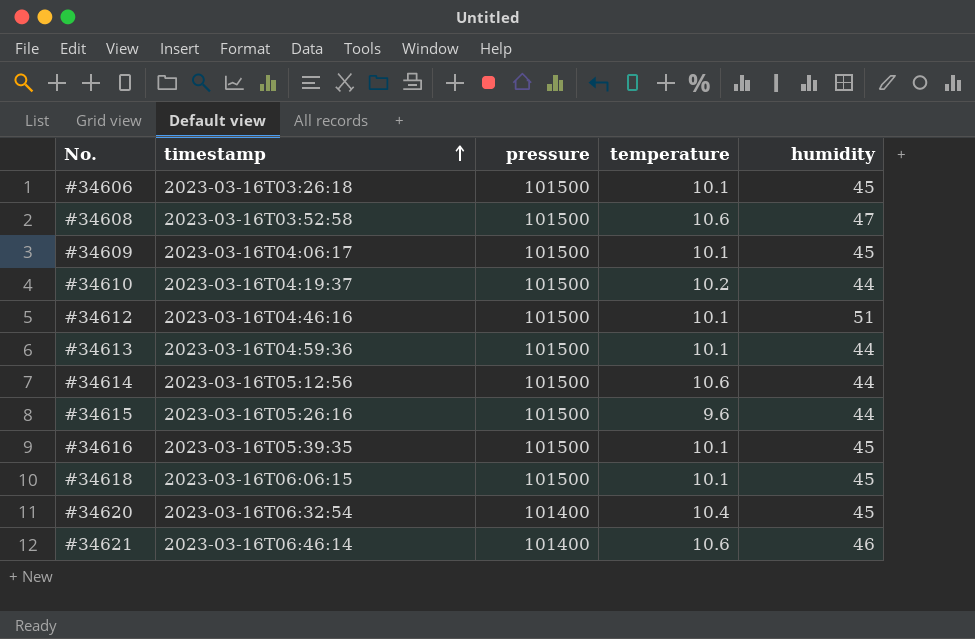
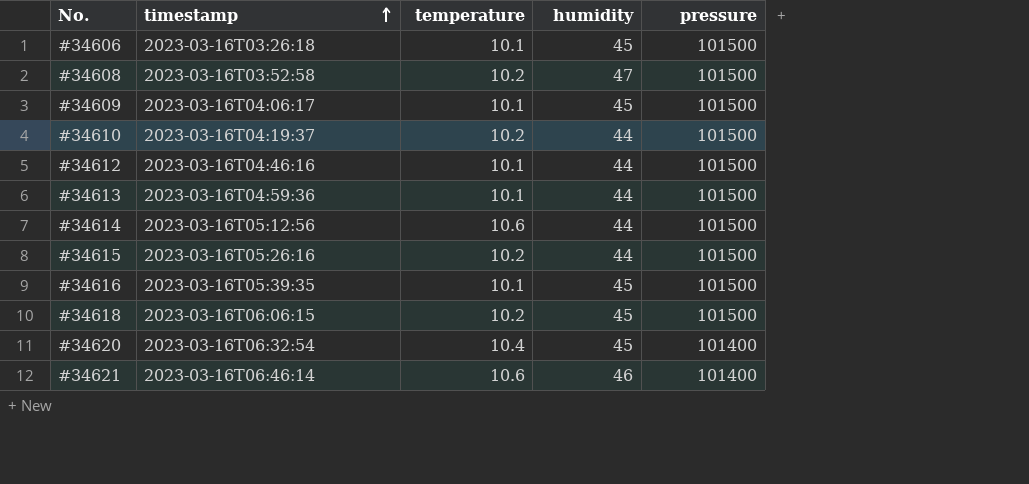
column pressure | position: 3 -> 5
#34608 | temperature: 10.6 -> 10.2
#34612 | humidity: 51 -> 44
#34615 | temperature: 9.6 -> 10.2
#34618 | temperature: 10.1 -> 10.2

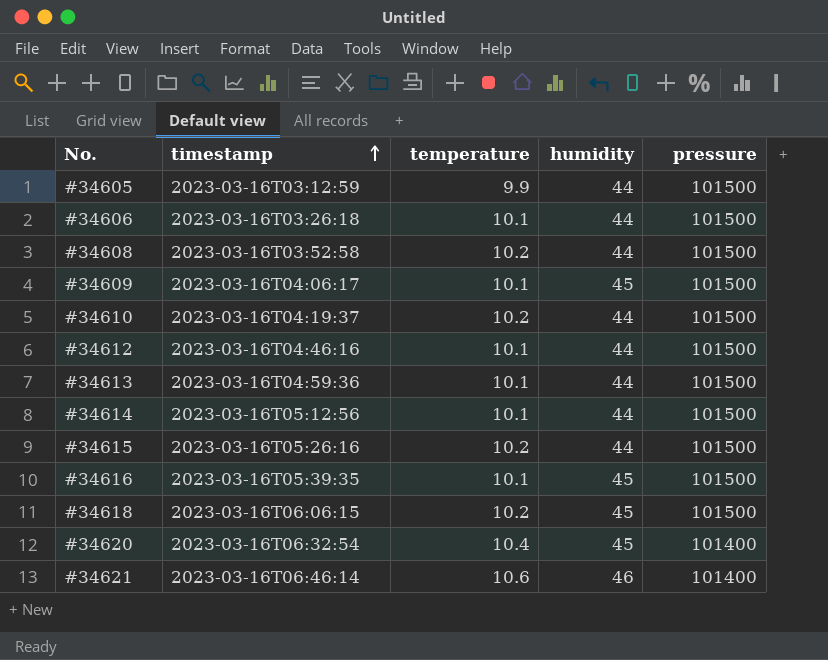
row #34605: none -> 2023-03-16T03:12:59 | 9.9 | 44 | 101500
#34606 | humidity: 45 -> 44
#34608 | humidity: 47 -> 44
#34614 | temperature: 10.6 -> 10.1

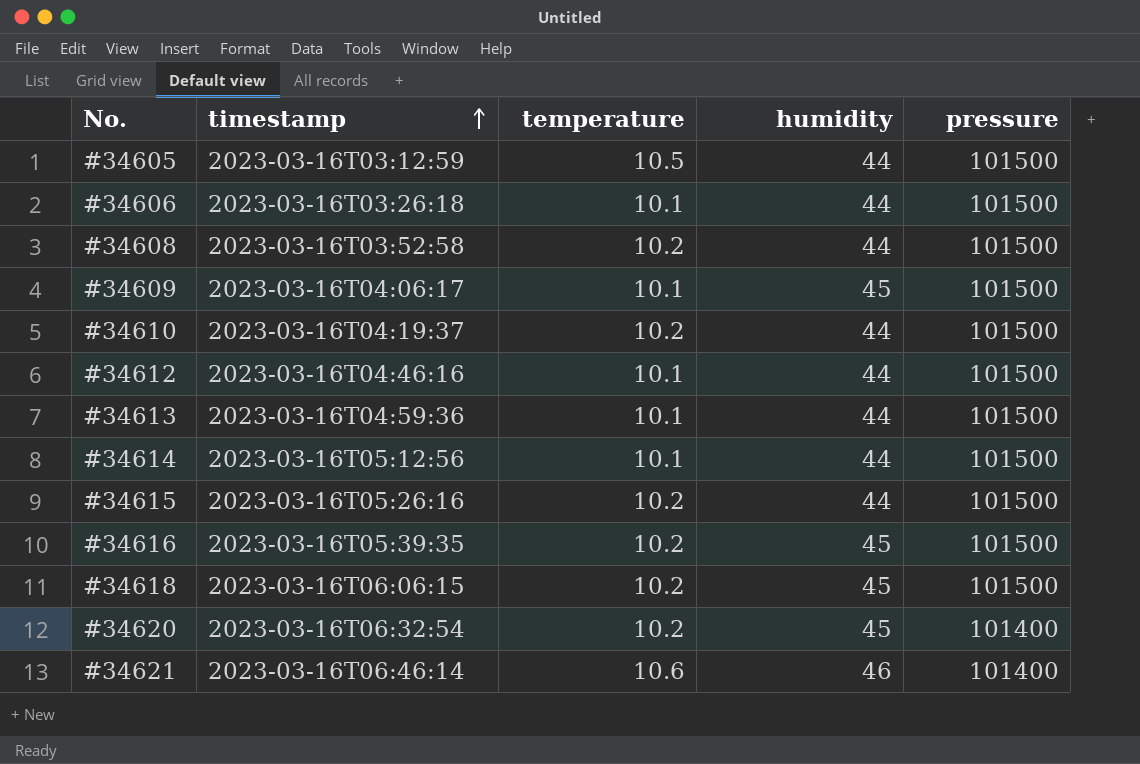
#34605 | temperature: 9.9 -> 10.5
#34616 | temperature: 10.1 -> 10.2
#34620 | temperature: 10.4 -> 10.2

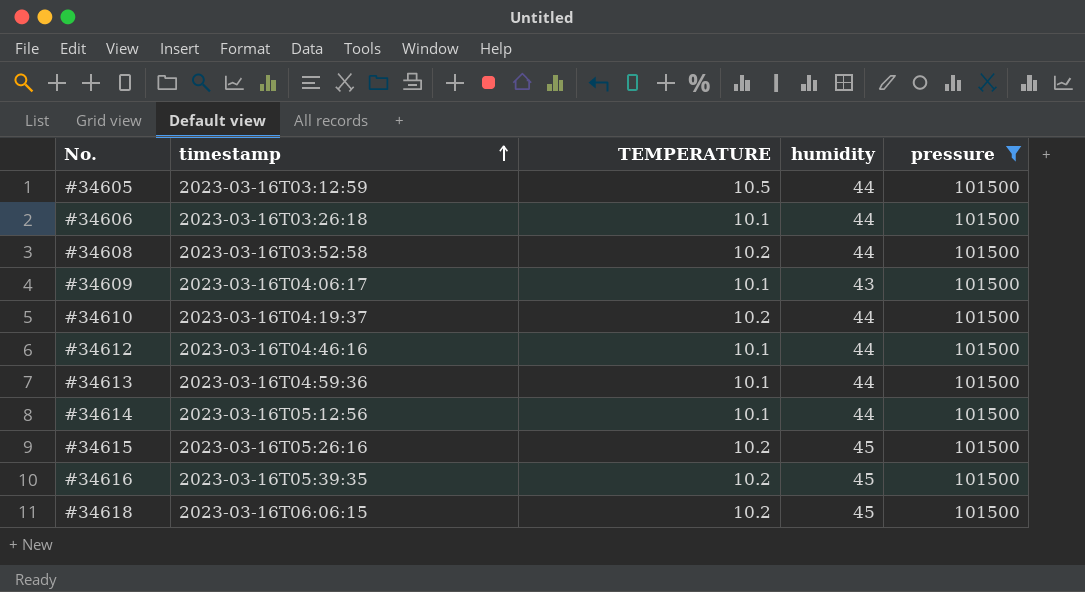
filter: none -> pressure = 101500
column name: temperature -> TEMPERATURE
#34609 | humidity: 45 -> 43
#34615 | humidity: 44 -> 45

